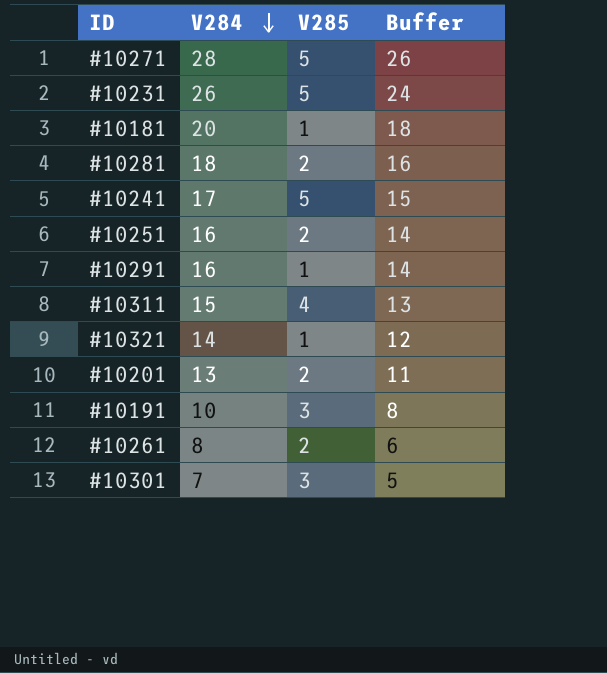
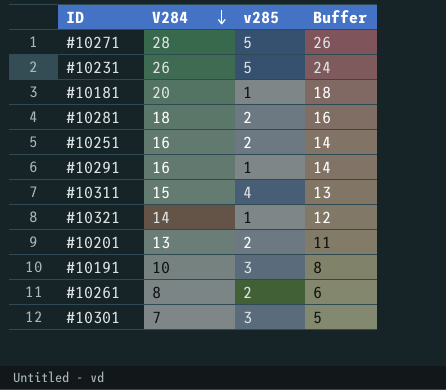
column name: V285 -> v285
row #10241: 17 | 5 | 15 -> none

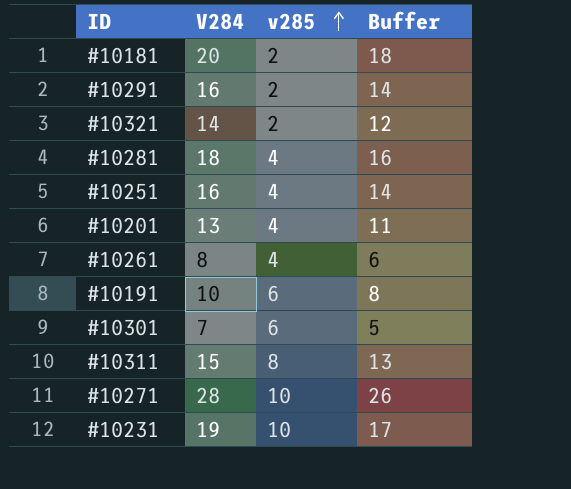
row order: V284 descending -> v285 ascending
#10181 | v285: 1 -> 2
#10291 | v285: 1 -> 2
#10321 | v285: 1 -> 2
#10281 | v285: 2 -> 4
#10251 | v285: 2 -> 4
#10201 | v285: 2 -> 4
#10261 | v285: 2 -> 4
#10191 | v285: 3 -> 6
#10301 | v285: 3 -> 6
#10311 | v285: 4 -> 8
#10271 | v285: 5 -> 10
#10231 | V284: 26 -> 19
#10231 | v285: 5 -> 10
#10231 | Buffer: 24 -> 17

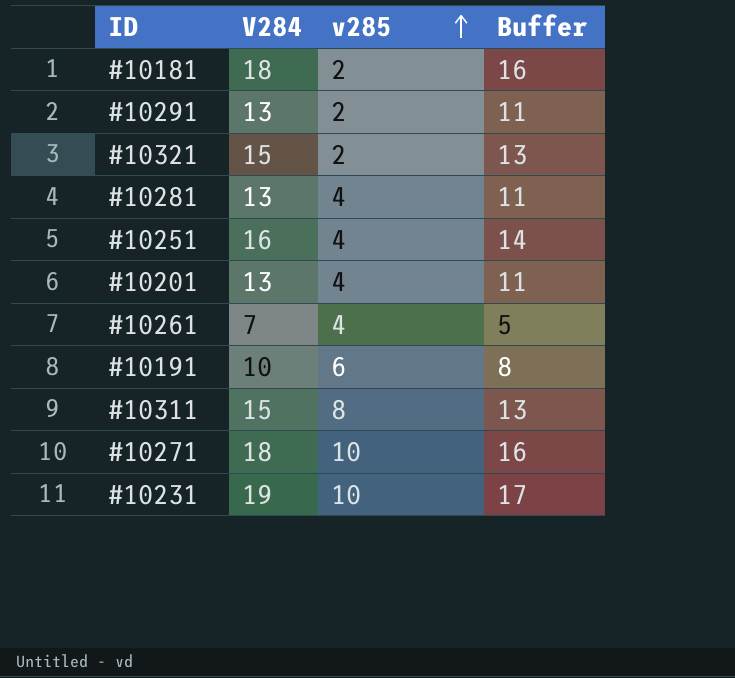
row #10301: 7 | 6 | 5 -> none
#10181 | V284: 20 -> 18
#10181 | Buffer: 18 -> 16
#10291 | V284: 16 -> 13
#10291 | Buffer: 14 -> 11
#10321 | V284: 14 -> 15
#10321 | Buffer: 12 -> 13
#10281 | V284: 18 -> 13
#10281 | Buffer: 16 -> 11
#10261 | V284: 8 -> 7
#10261 | Buffer: 6 -> 5
#10271 | V284: 28 -> 18
#10271 | Buffer: 26 -> 16

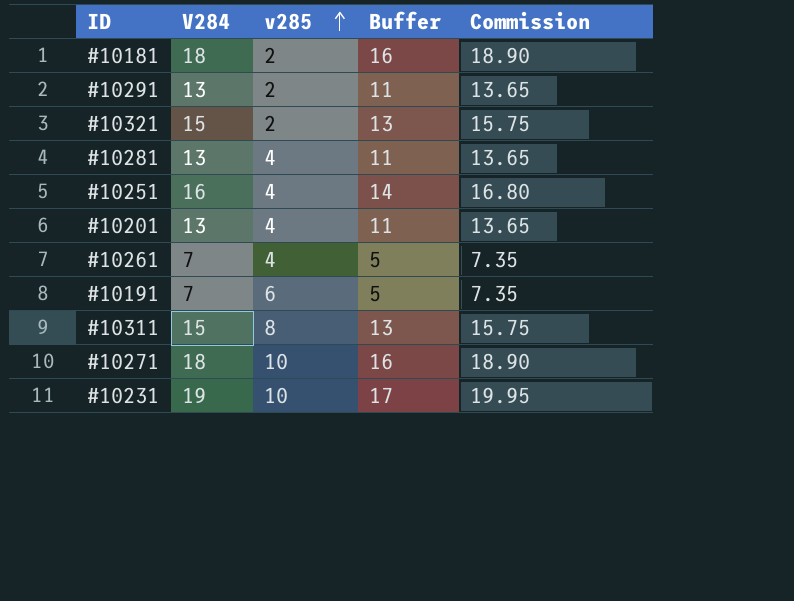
column Commission | formula: none -> [V284] * 1.05
#10191 | V284: 10 -> 7
#10191 | Buffer: 8 -> 5

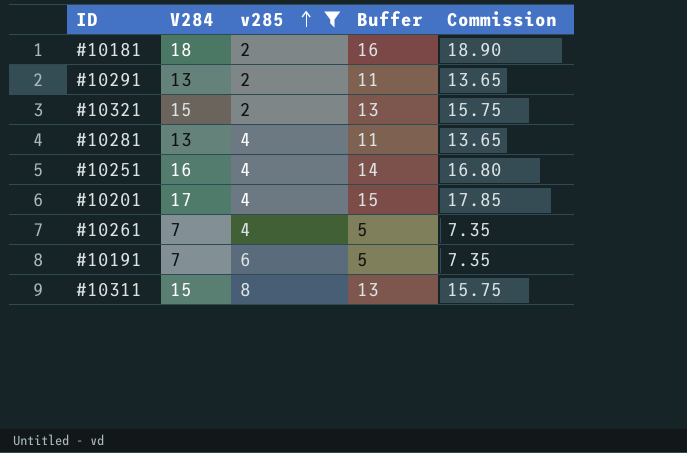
filter: none -> v285 != 10
#10201 | V284: 13 -> 17
#10201 | Buffer: 11 -> 15
#10201 | Commission: 13.65 -> 17.85

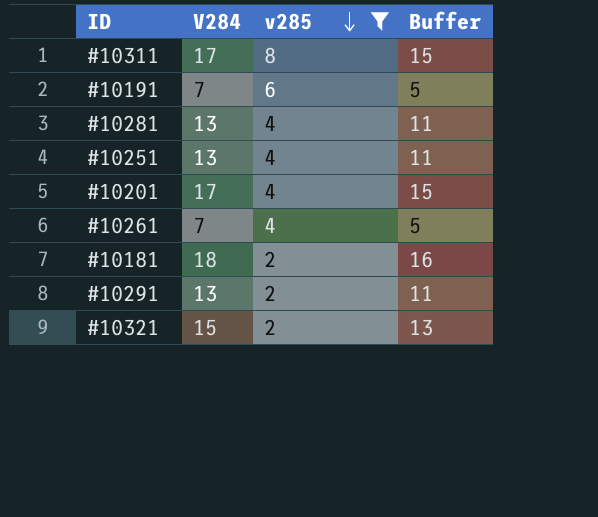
row order: v285 ascending -> v285 descending
column Commission | formula: [V284] * 1.05 -> none
#10311 | V284: 15 -> 17
#10311 | Buffer: 13 -> 15
#10251 | V284: 16 -> 13
#10251 | Buffer: 14 -> 11

